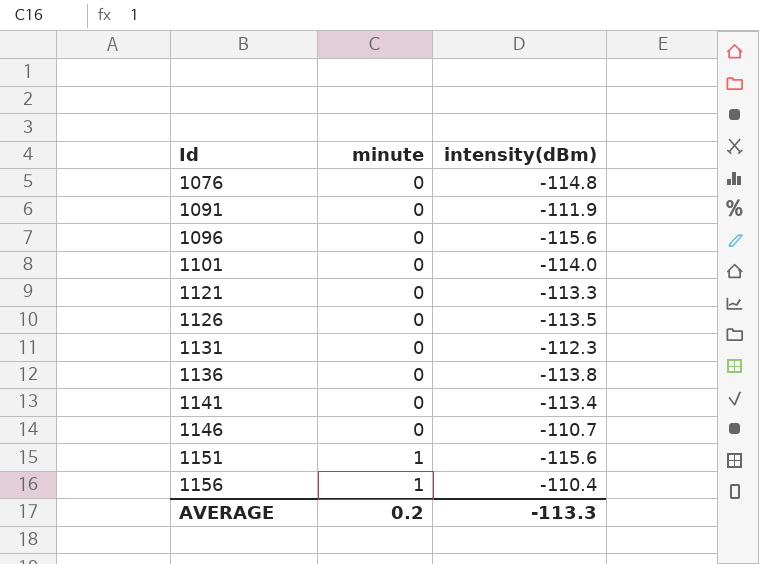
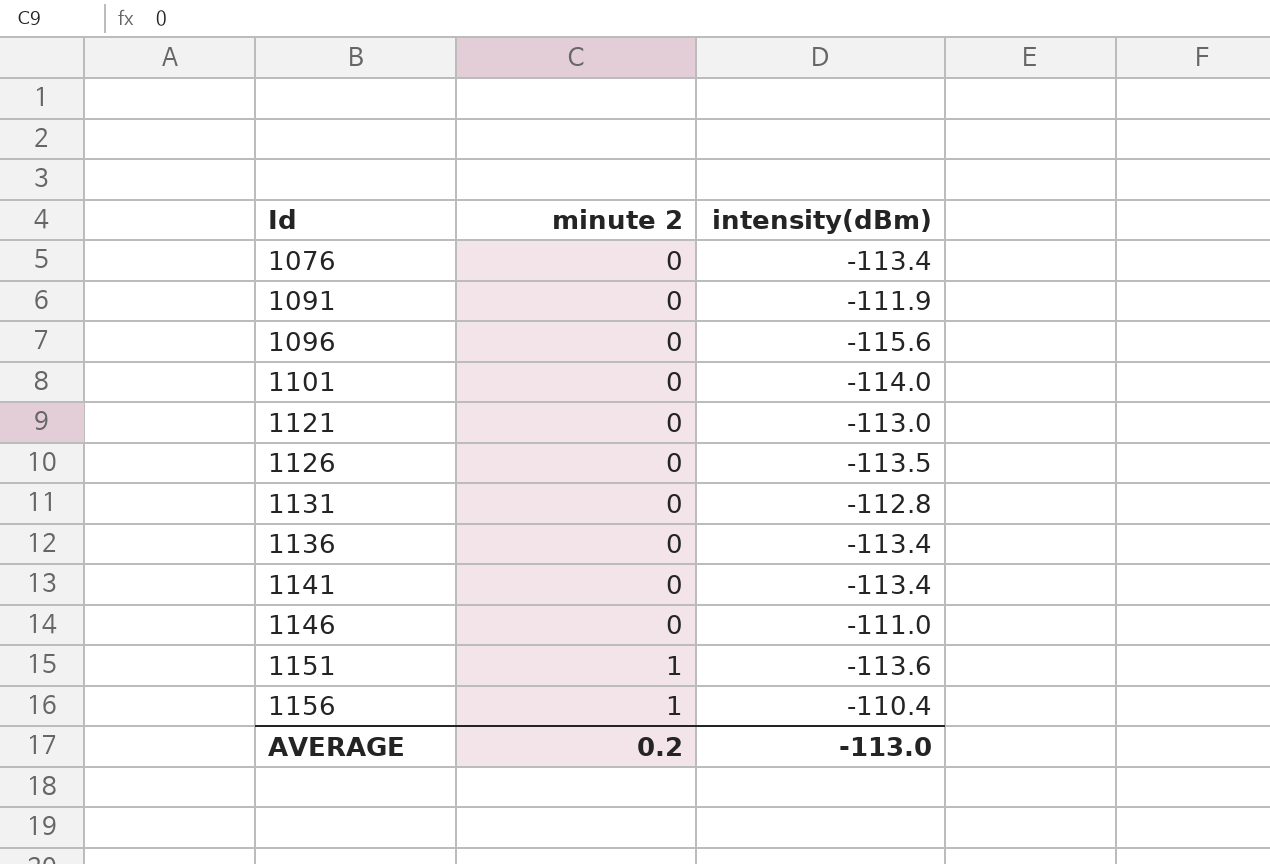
column name: minute -> minute 2
1076 | intensity(dBm): -114.8 -> -113.4
1121 | intensity(dBm): -113.3 -> -113.0
1131 | intensity(dBm): -112.3 -> -112.8
1136 | intensity(dBm): -113.8 -> -113.4
1146 | intensity(dBm): -110.7 -> -111.0
1151 | intensity(dBm): -115.6 -> -113.6
AVERAGE | intensity(dBm): -113.3 -> -113.0

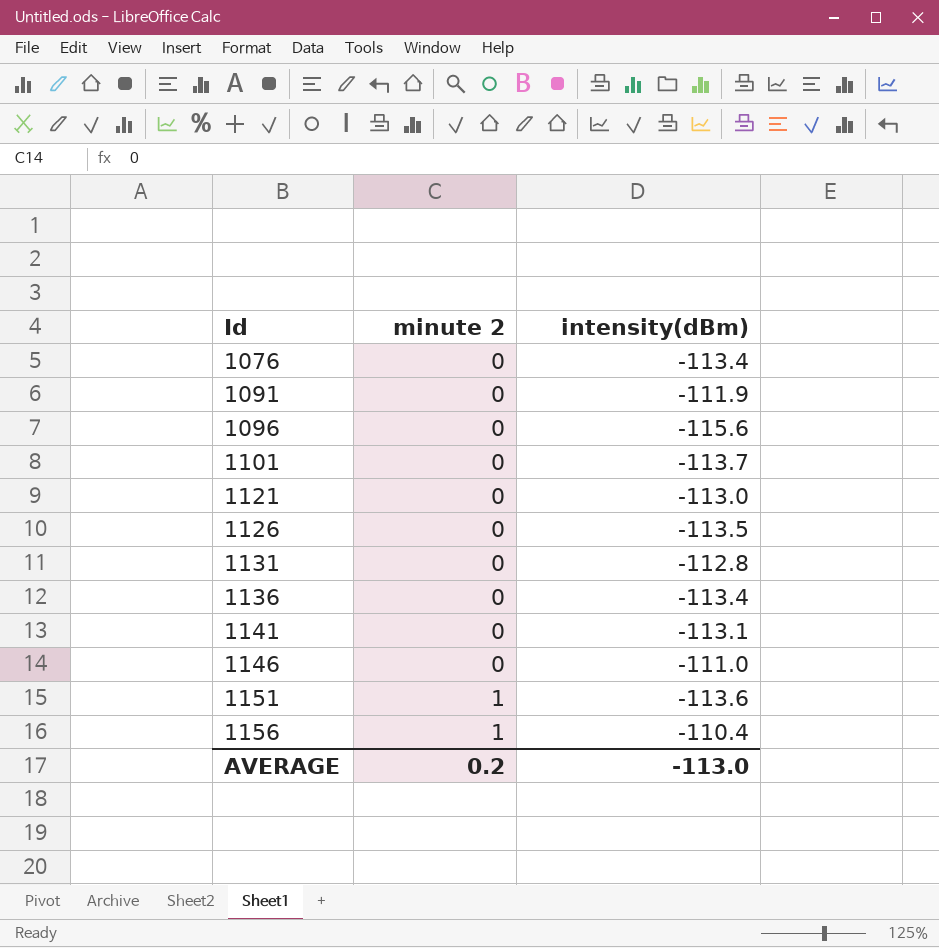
1101 | intensity(dBm): -114.0 -> -113.7
1141 | intensity(dBm): -113.4 -> -113.1

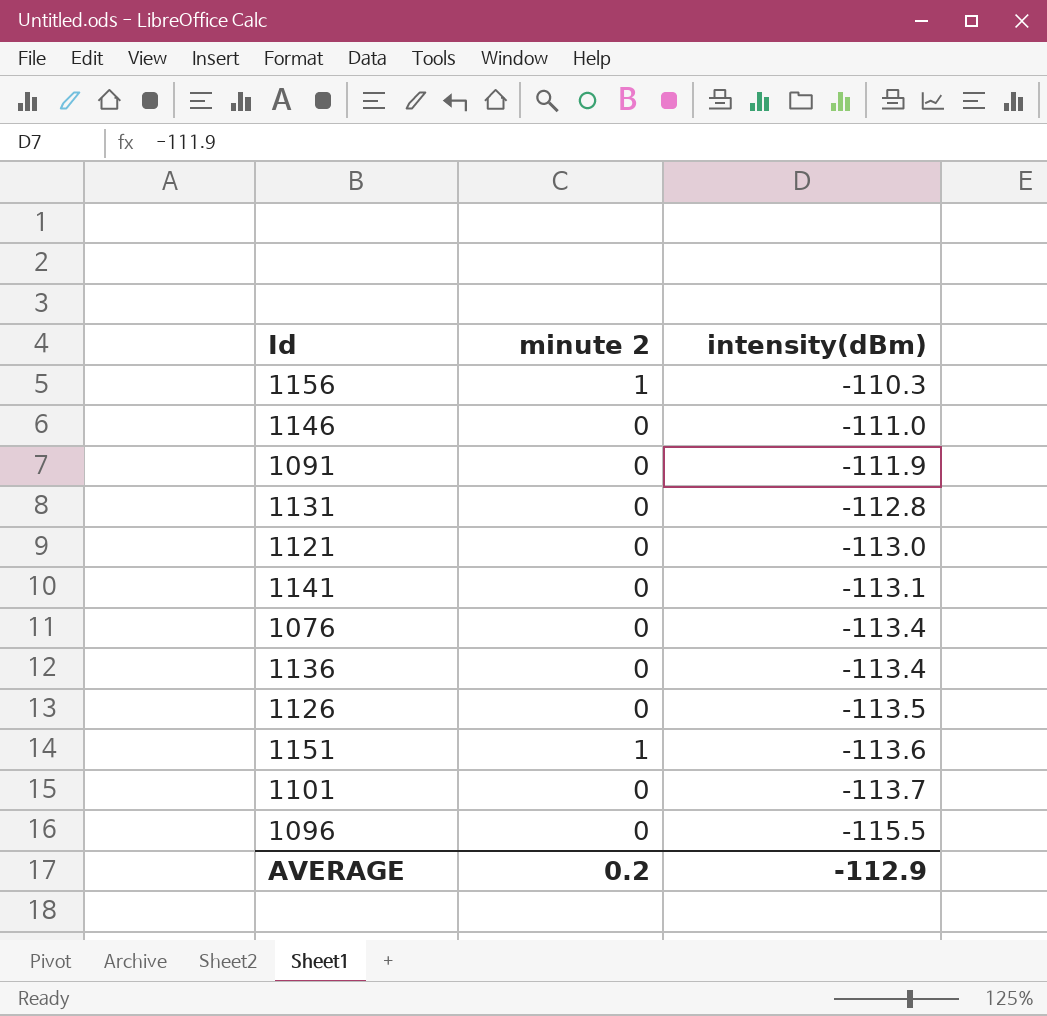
row order: Id ascending -> intensity(dBm) descending
1156 | intensity(dBm): -110.4 -> -110.3
1096 | intensity(dBm): -115.6 -> -115.5
AVERAGE | intensity(dBm): -113.0 -> -112.9

